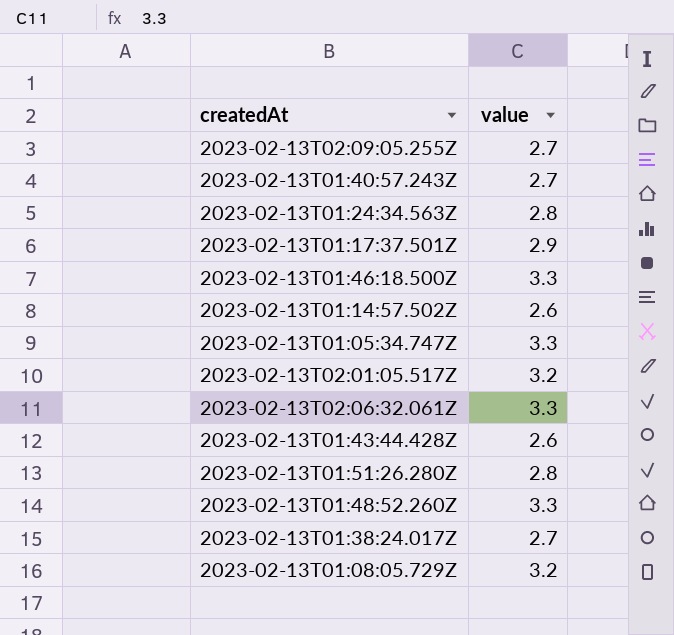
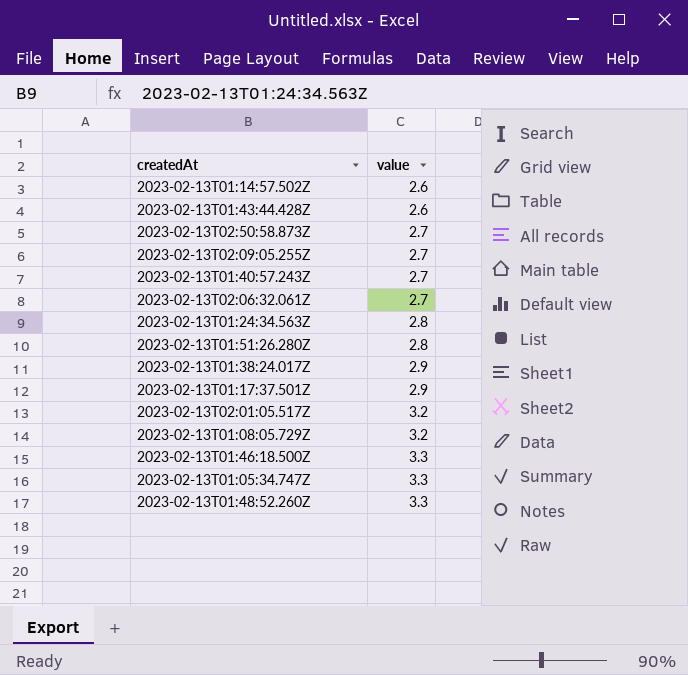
row order: none -> value ascending
row 2023-02-13T02:50:58.873Z: none -> 2.7
2023-02-13T02:06:32.061Z | value: 3.3 -> 2.7
2023-02-13T01:38:24.017Z | value: 2.7 -> 2.9

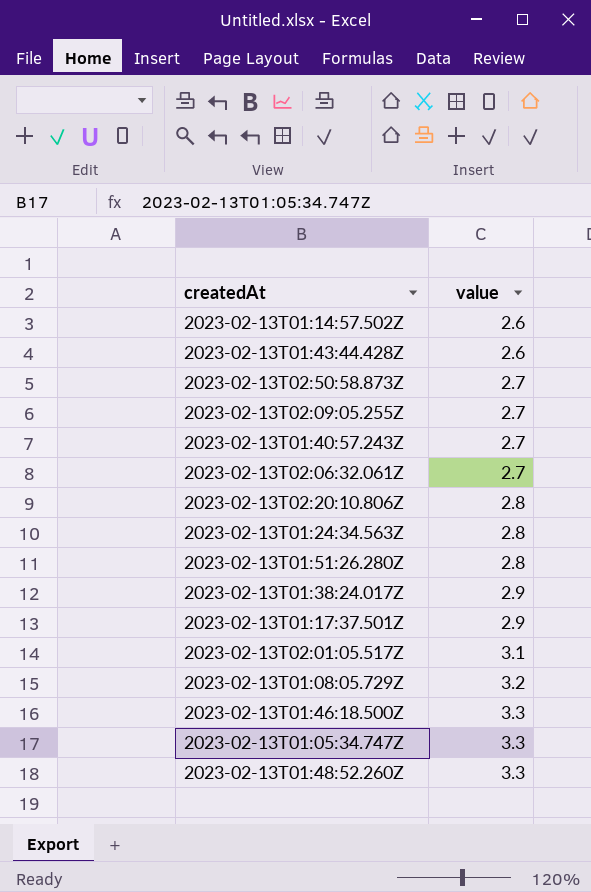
row 2023-02-13T02:20:10.806Z: none -> 2.8
2023-02-13T02:01:05.517Z | value: 3.2 -> 3.1

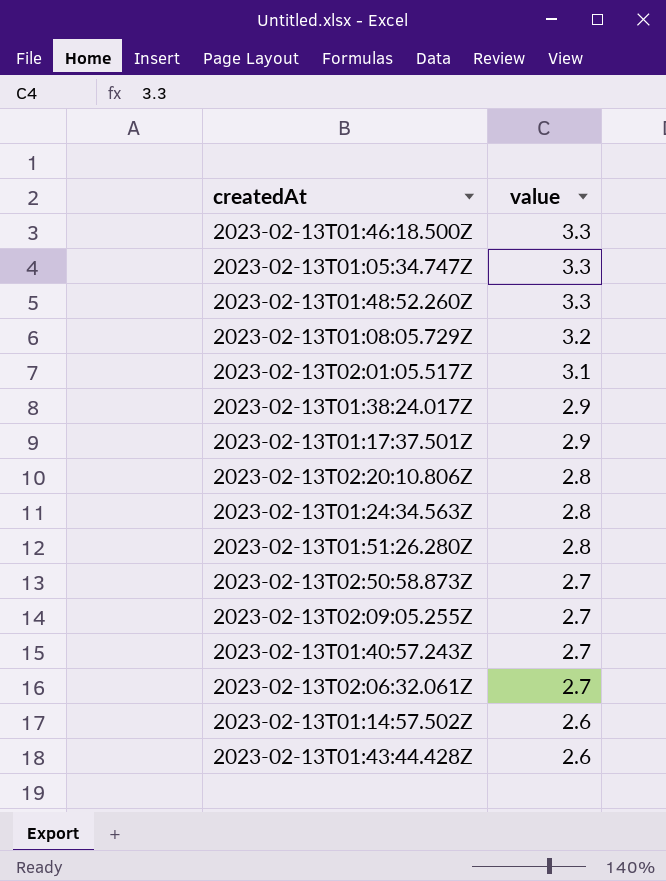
row order: value ascending -> value descending

